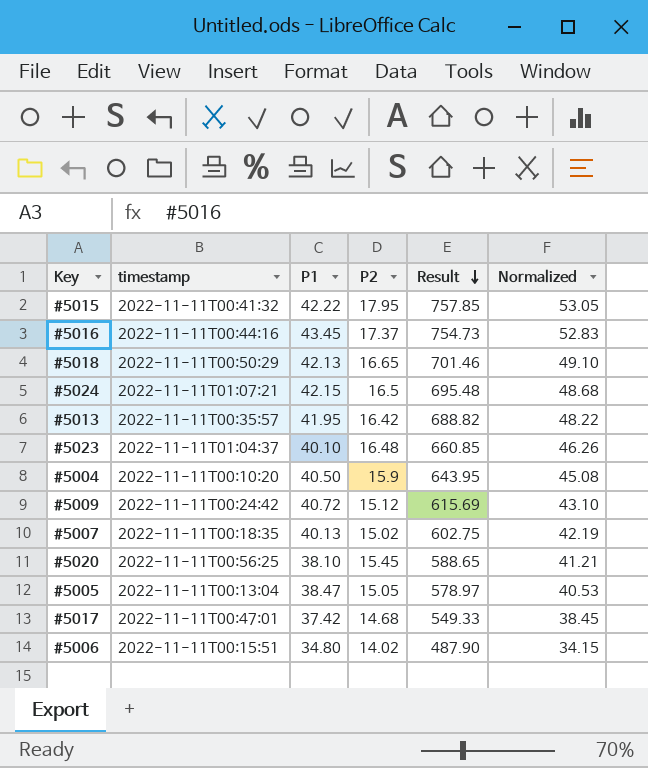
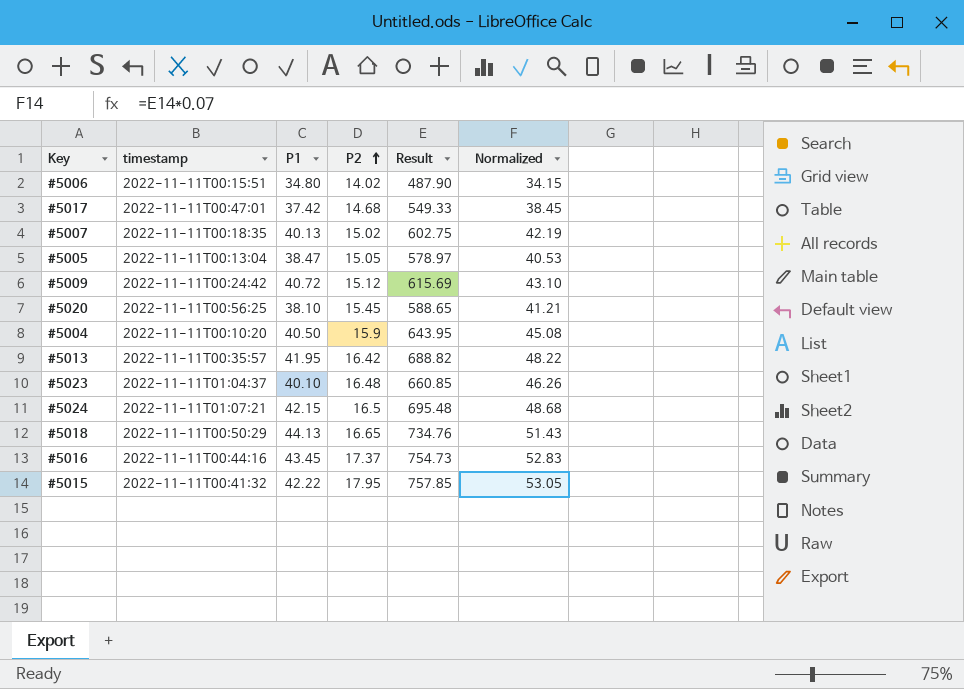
row order: Result descending -> P2 ascending
#5018 | P1: 42.13 -> 44.13
#5018 | Result: 701.46 -> 734.76
#5018 | Normalized: 49.10 -> 51.43

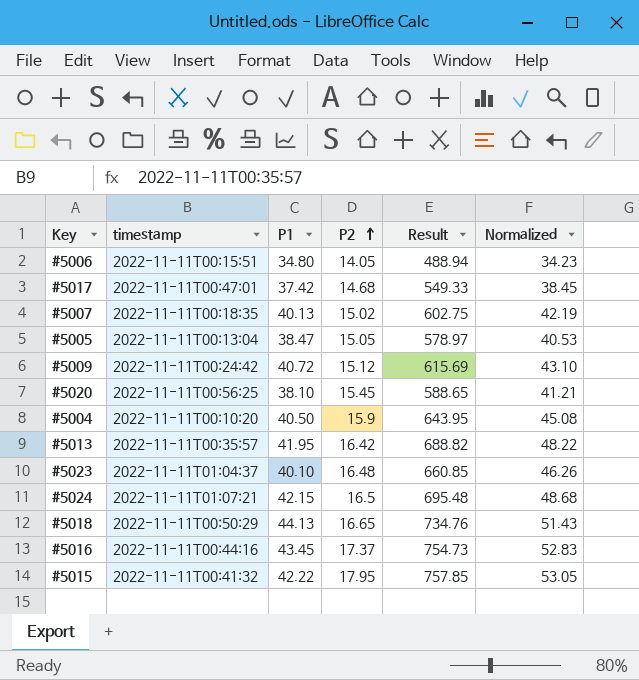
#5006 | P2: 14.02 -> 14.05
#5006 | Result: 487.90 -> 488.94
#5006 | Normalized: 34.15 -> 34.23

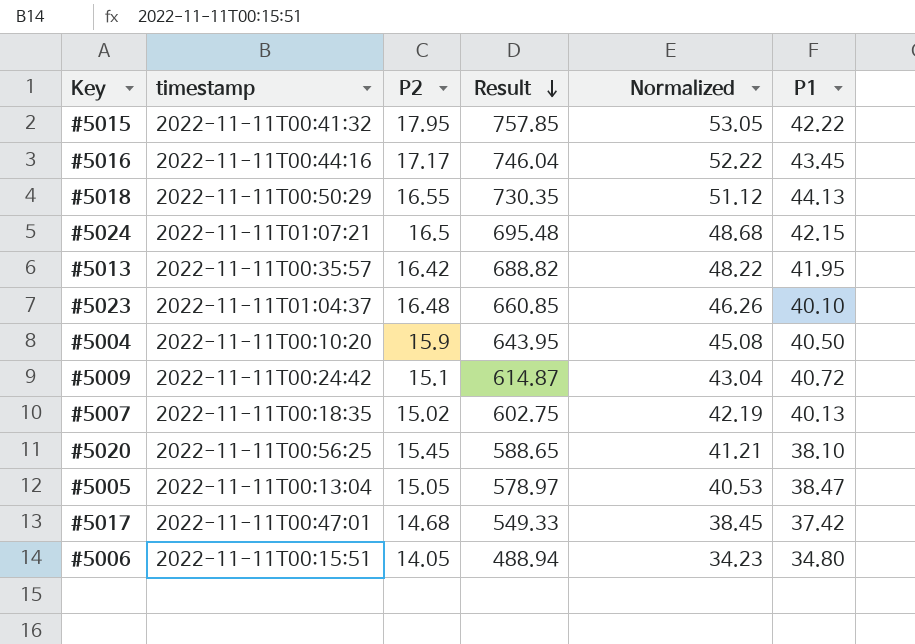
row order: P2 ascending -> Result descending
column P1 | position: 3 -> 6
#5016 | P2: 17.37 -> 17.17
#5016 | Result: 754.73 -> 746.04
#5016 | Normalized: 52.83 -> 52.22
#5018 | P2: 16.65 -> 16.55
#5018 | Result: 734.76 -> 730.35
#5018 | Normalized: 51.43 -> 51.12
#5009 | P2: 15.12 -> 15.1
#5009 | Result: 615.69 -> 614.87
#5009 | Normalized: 43.10 -> 43.04

